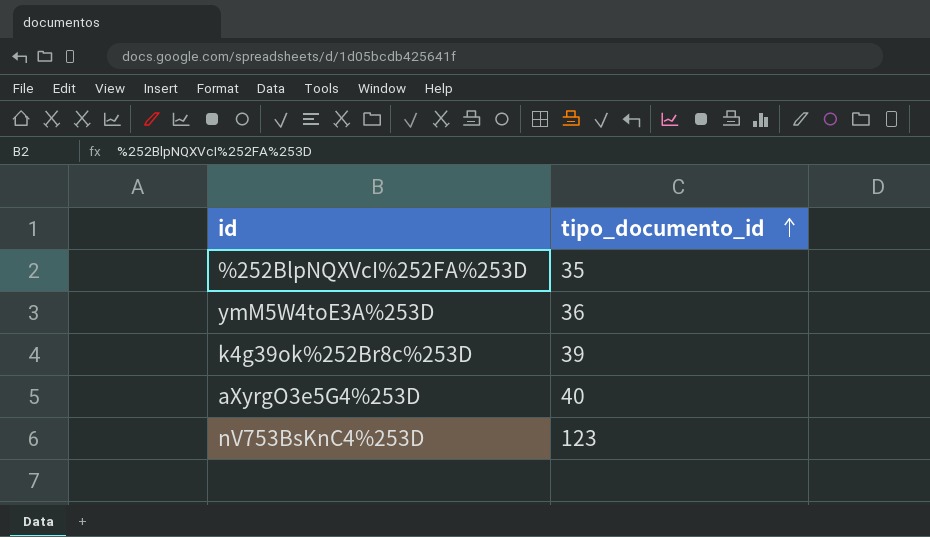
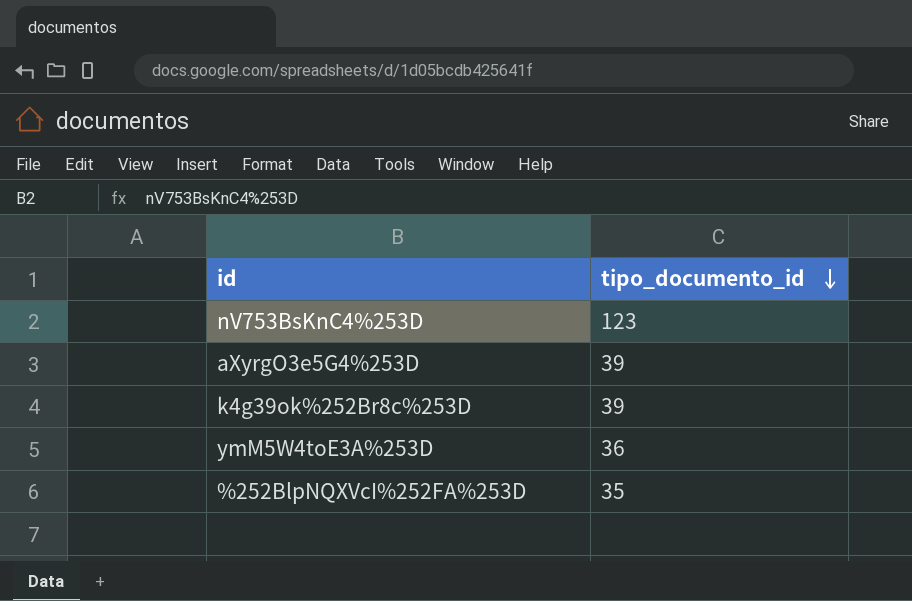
row order: tipo_documento_id ascending -> tipo_documento_id descending
aXyrgO3e5G4%253D | tipo_documento_id: 40 -> 39

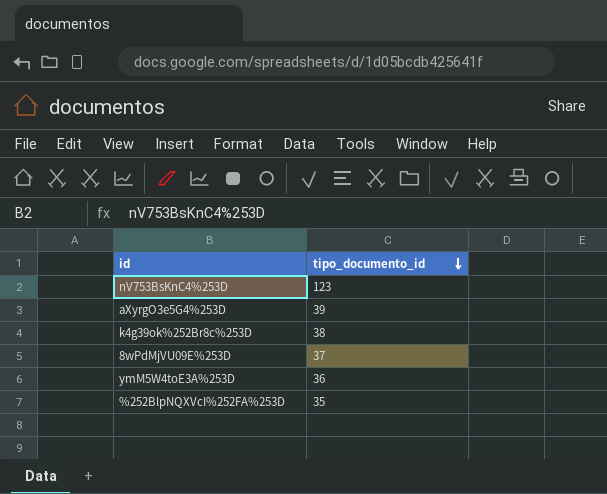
k4g39ok%252Br8c%253D | tipo_documento_id: 39 -> 38
row 8wPdMjVU09E%253D: none -> 37

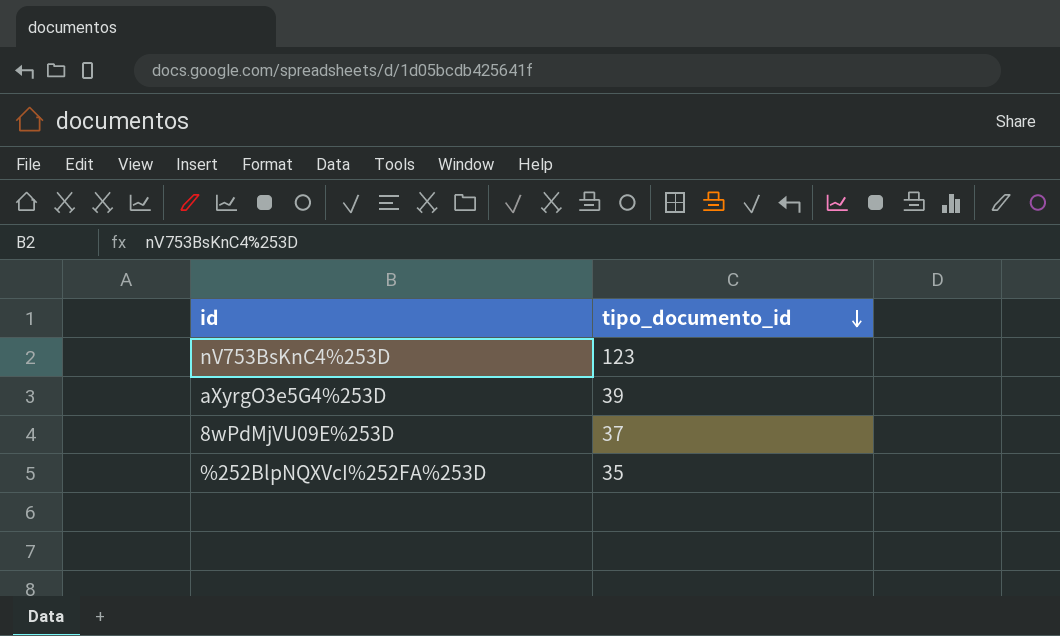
row k4g39ok%252Br8c%253D: 38 -> none
row ymM5W4toE3A%253D: 36 -> none

